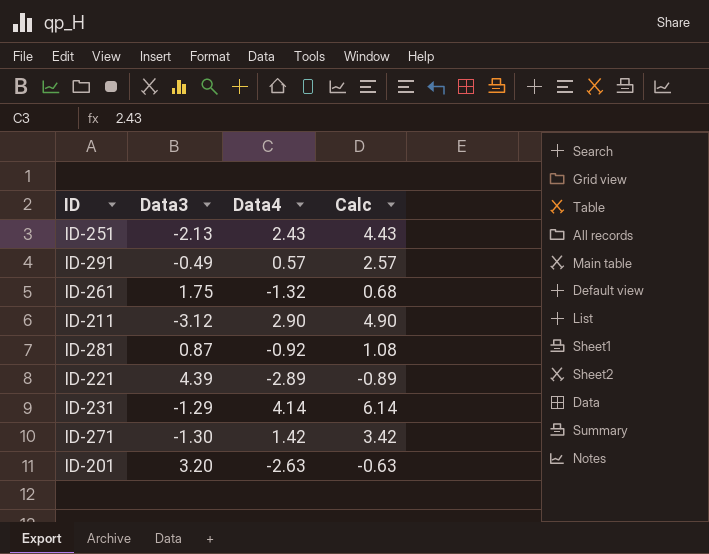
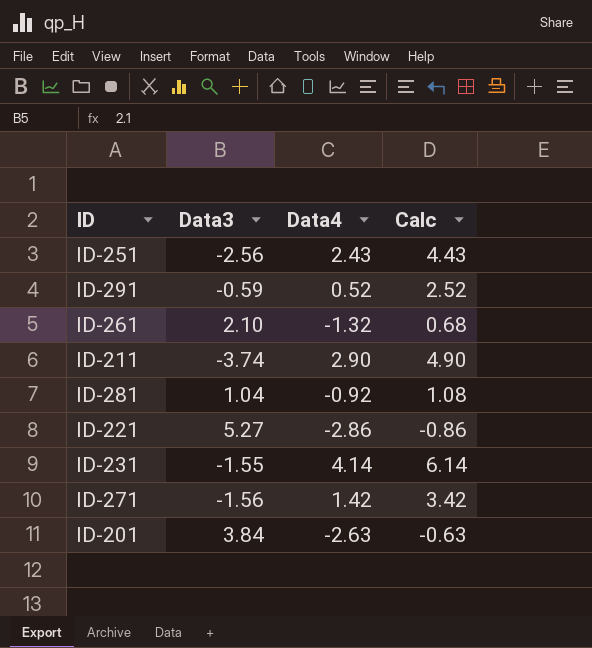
ID-251 | Data3: -2.13 -> -2.56
ID-291 | Data3: -0.49 -> -0.59
ID-291 | Data4: 0.57 -> 0.52
ID-291 | Calc: 2.57 -> 2.52
ID-261 | Data3: 1.75 -> 2.10
ID-211 | Data3: -3.12 -> -3.74
ID-281 | Data3: 0.87 -> 1.04
ID-221 | Data3: 4.39 -> 5.27
ID-221 | Data4: -2.89 -> -2.86
ID-221 | Calc: -0.89 -> -0.86
ID-231 | Data3: -1.29 -> -1.55
ID-271 | Data3: -1.30 -> -1.56
ID-201 | Data3: 3.20 -> 3.84

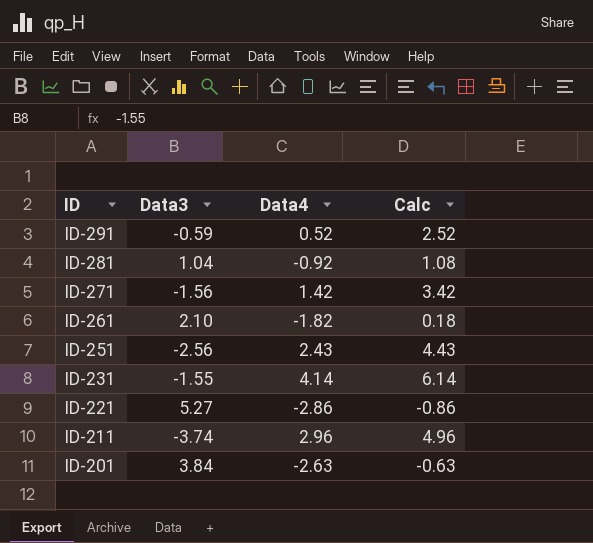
row order: none -> ID descending
ID-261 | Data4: -1.32 -> -1.82
ID-261 | Calc: 0.68 -> 0.18
ID-211 | Data4: 2.90 -> 2.96
ID-211 | Calc: 4.90 -> 4.96

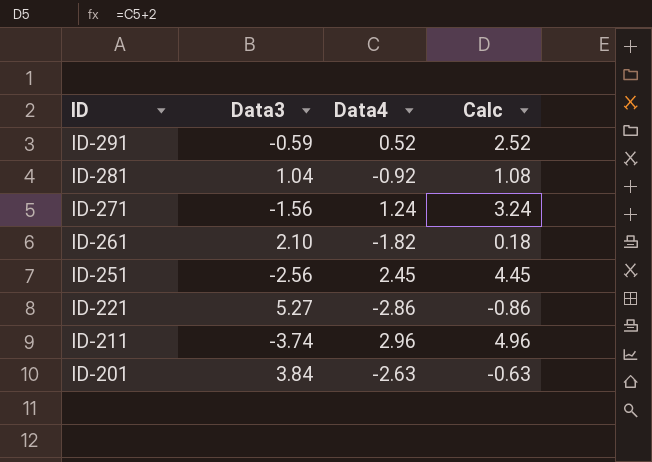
row ID-231: -1.55 | 4.14 | 6.14 -> none
ID-271 | Data4: 1.42 -> 1.24
ID-271 | Calc: 3.42 -> 3.24
ID-251 | Data4: 2.43 -> 2.45
ID-251 | Calc: 4.43 -> 4.45

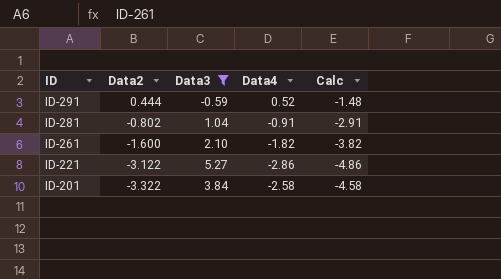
filter: none -> Data3 >= -0.59
column Data2 | position: none -> 2
column Calc | formula: [Data4] + 2 -> [Data4] - 2
ID-281 | Data4: -0.92 -> -0.91
ID-201 | Data4: -2.63 -> -2.58

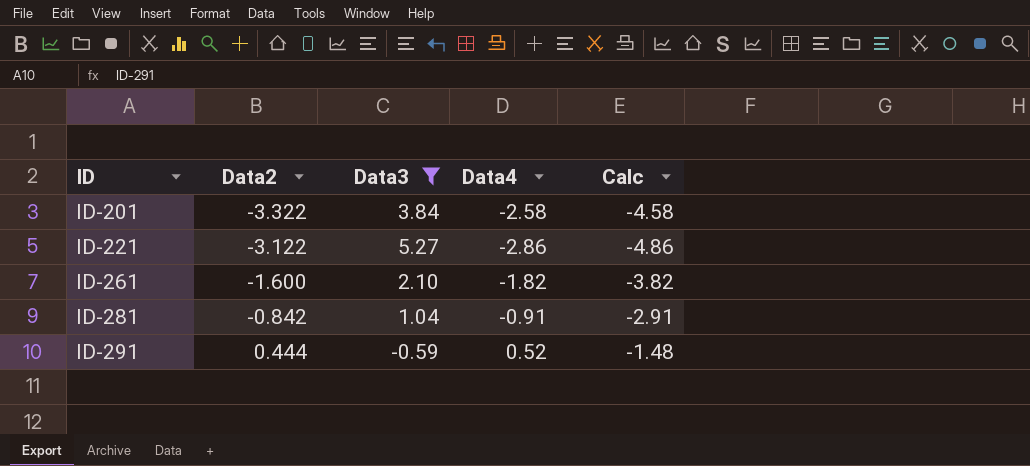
row order: ID descending -> ID ascending
ID-281 | Data2: -0.802 -> -0.842

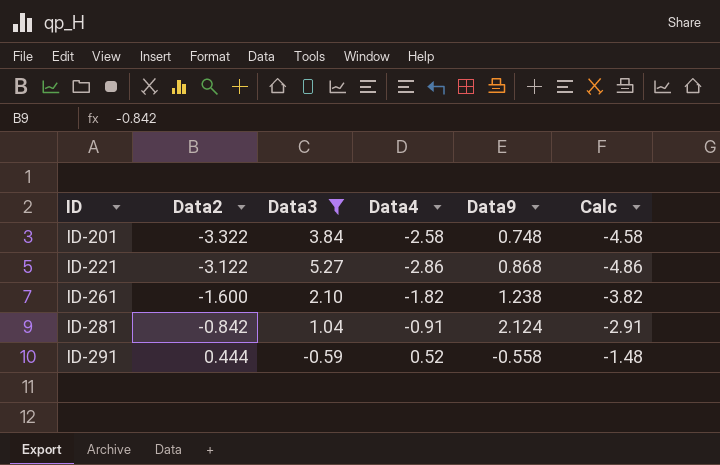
column Data9 | position: none -> 5

